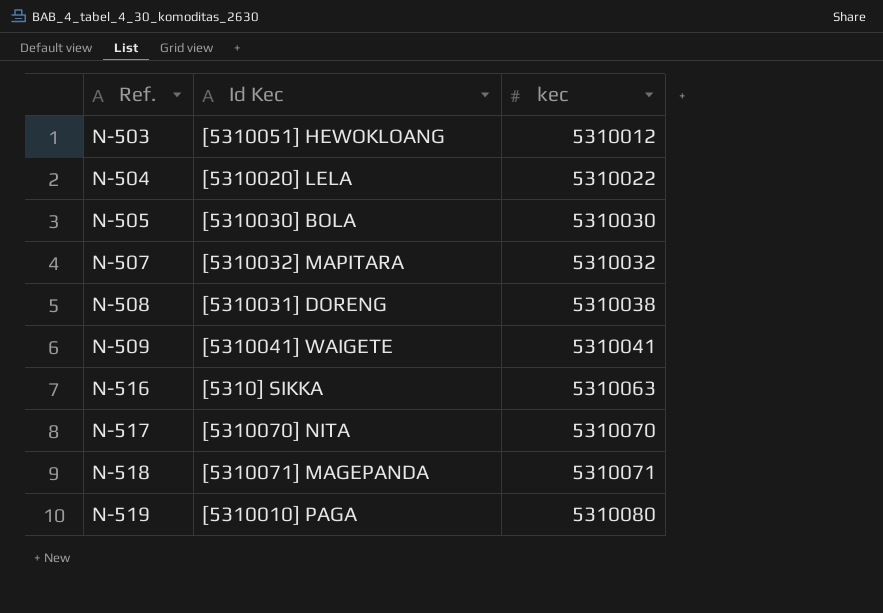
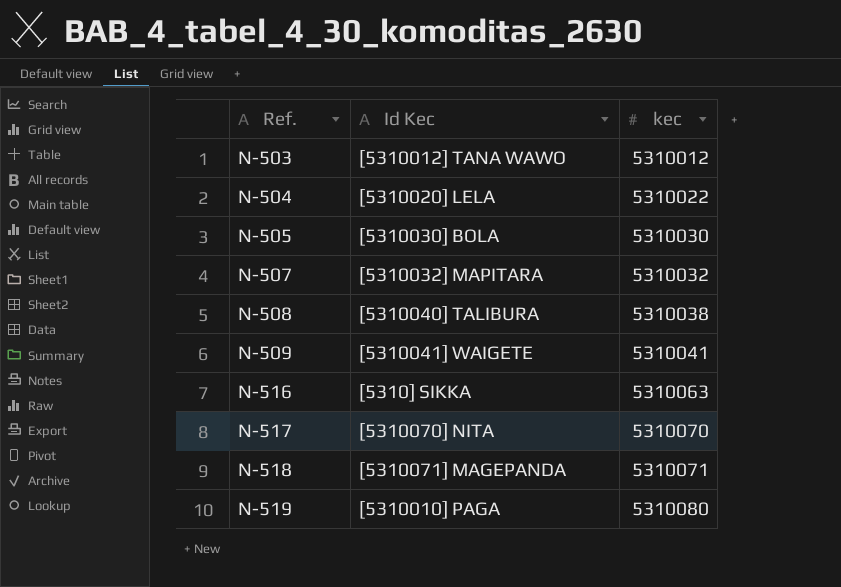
N-503 | Id Kec: [5310051] HEWOKLOANG -> [5310012] TANA WAWO
N-508 | Id Kec: [5310031] DORENG -> [5310040] TALIBURA

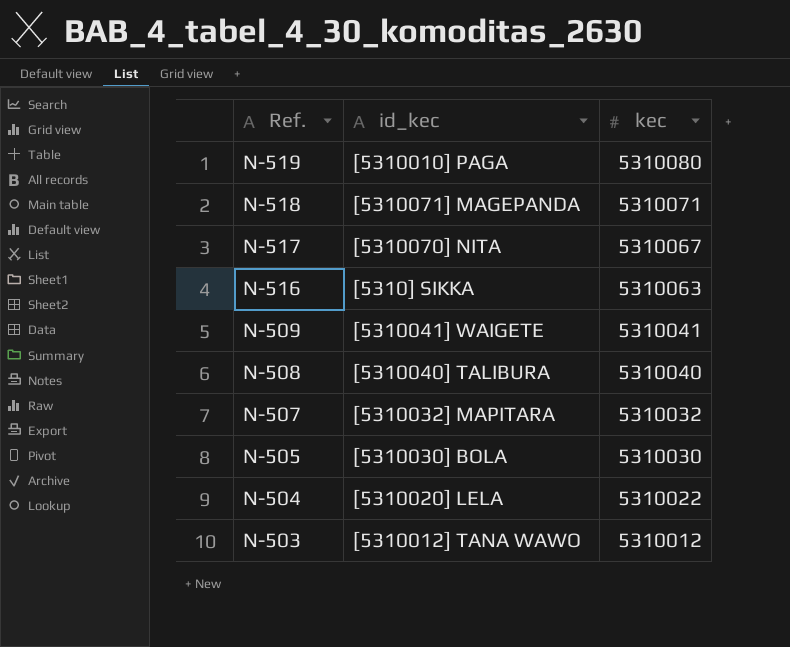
row order: Ref. ascending -> Ref. descending
column name: Id Kec -> id_kec
N-517 | kec: 5310070 -> 5310067
N-508 | kec: 5310038 -> 5310040

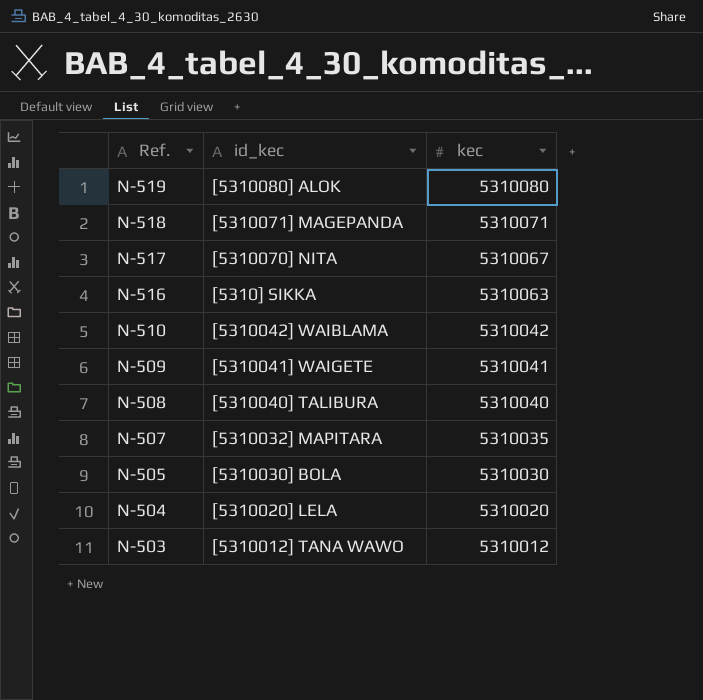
N-519 | id_kec: [5310010] PAGA -> [5310080] ALOK
row N-510: none -> [5310042] WAIBLAMA | 5310042
N-507 | kec: 5310032 -> 5310035
N-504 | kec: 5310022 -> 5310020

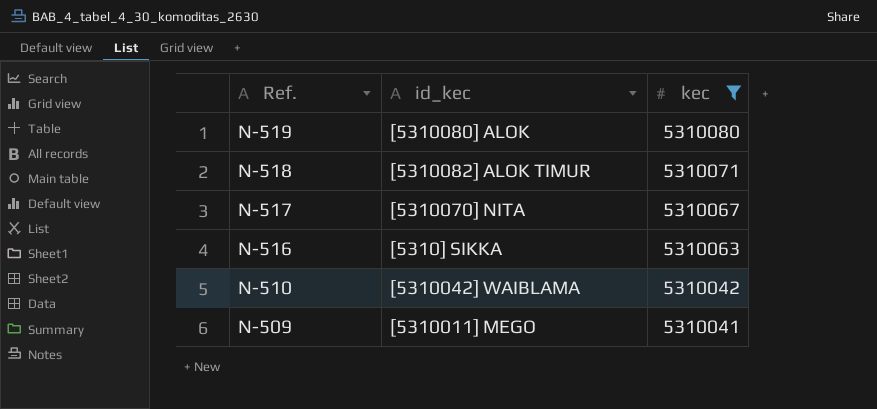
filter: none -> kec >= 5310041
N-518 | id_kec: [5310071] MAGEPANDA -> [5310082] ALOK TIMUR
N-509 | id_kec: [5310041] WAIGETE -> [5310011] MEGO

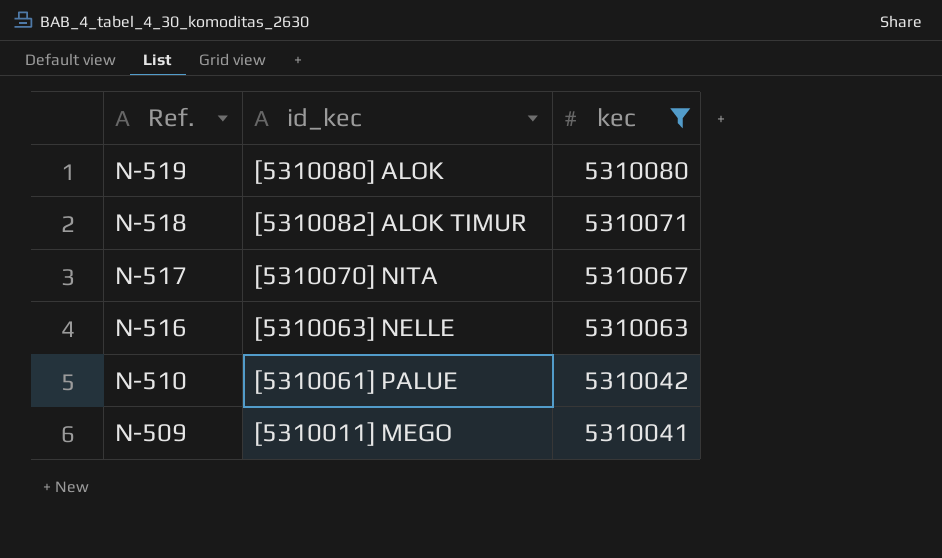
N-516 | id_kec: [5310] SIKKA -> [5310063] NELLE
N-510 | id_kec: [5310042] WAIBLAMA -> [5310061] PALUE

